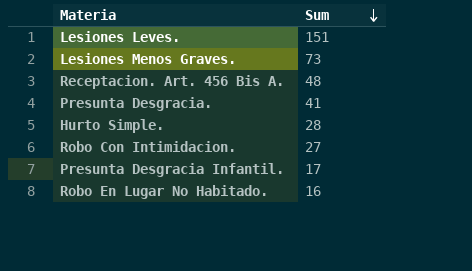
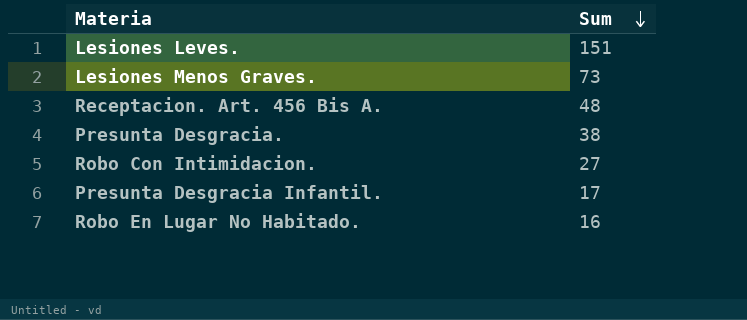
row Hurto Simple.: 28 -> none
Presunta Desgracia. | Sum: 41 -> 38

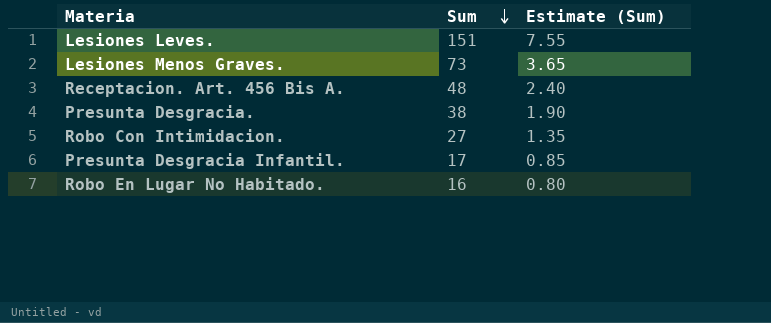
column Estimate (Sum) | formula: none -> [Sum] * 0.05

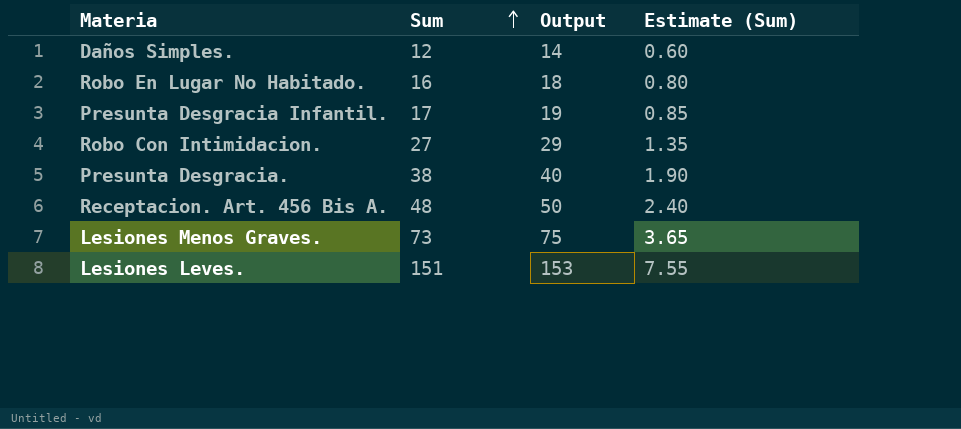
row order: Sum descending -> Sum ascending
column Output | formula: none -> [Sum] + 2
row Daños Simples.: none -> 12 | 14 | 0.60

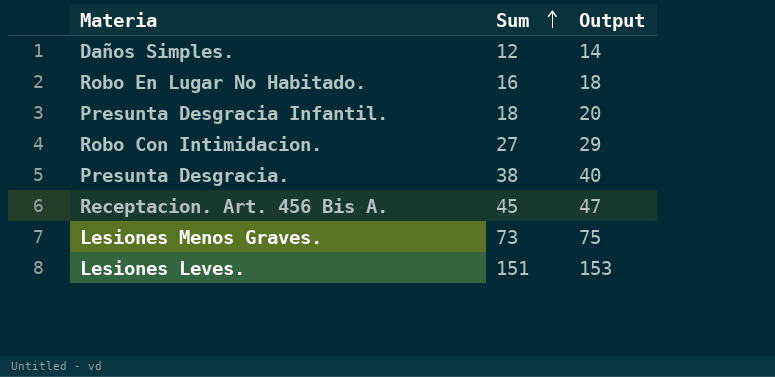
column Estimate (Sum) | formula: [Sum] * 0.05 -> none
Presunta Desgracia Infantil. | Sum: 17 -> 18
Presunta Desgracia Infantil. | Output: 19 -> 20
Receptacion. Art. 456 Bis A. | Sum: 48 -> 45
Receptacion. Art. 456 Bis A. | Output: 50 -> 47

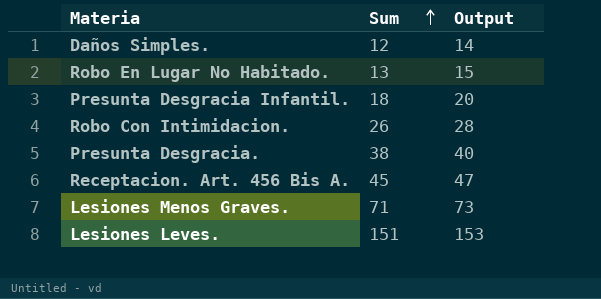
Robo En Lugar No Habitado. | Sum: 16 -> 13
Robo En Lugar No Habitado. | Output: 18 -> 15
Robo Con Intimidacion. | Sum: 27 -> 26
Robo Con Intimidacion. | Output: 29 -> 28
Lesiones Menos Graves. | Sum: 73 -> 71
Lesiones Menos Graves. | Output: 75 -> 73

